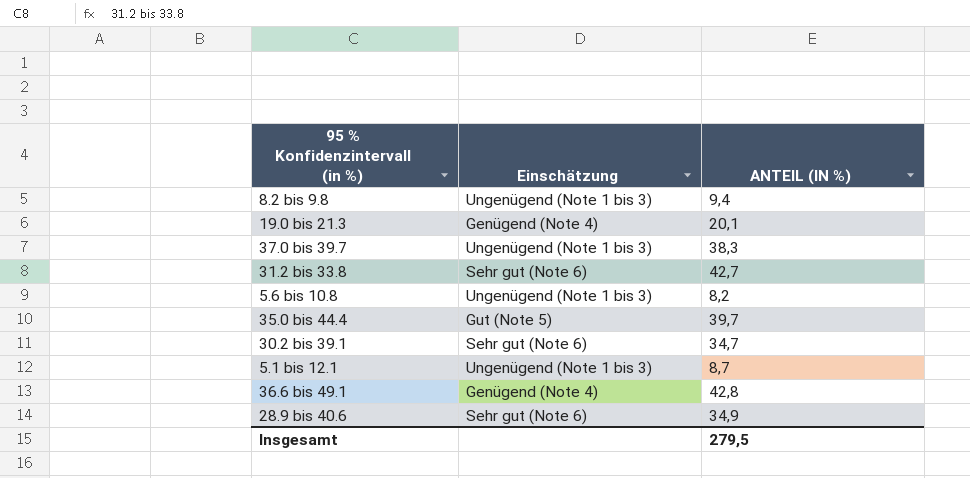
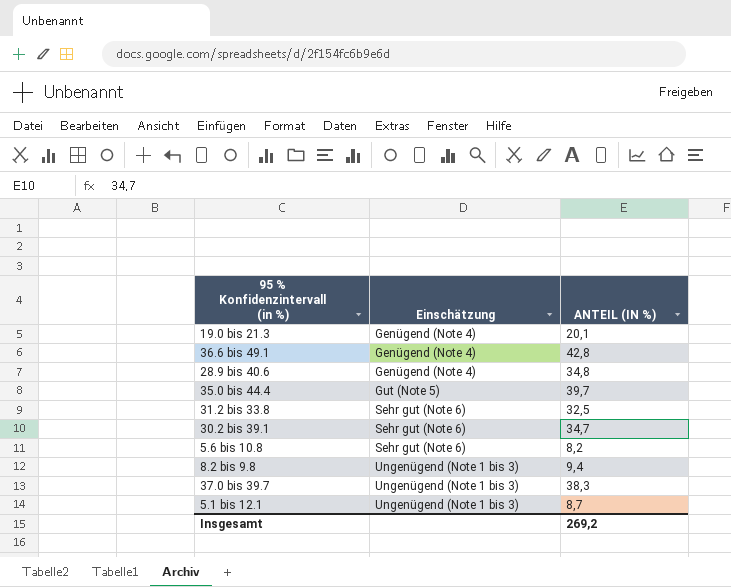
row order: none -> Einschätzung ascending
28.9 bis 40.6 | Einschätzung: Sehr gut (Note 6) -> Genügend (Note 4)
28.9 bis 40.6 | ANTEIL (IN %): 34,9 -> 34,8
31.2 bis 33.8 | ANTEIL (IN %): 42,7 -> 32,5
5.6 bis 10.8 | Einschätzung: Ungenügend (Note 1 bis 3) -> Sehr gut (Note 6)
Insgesamt | ANTEIL (IN %): 279,5 -> 269,2

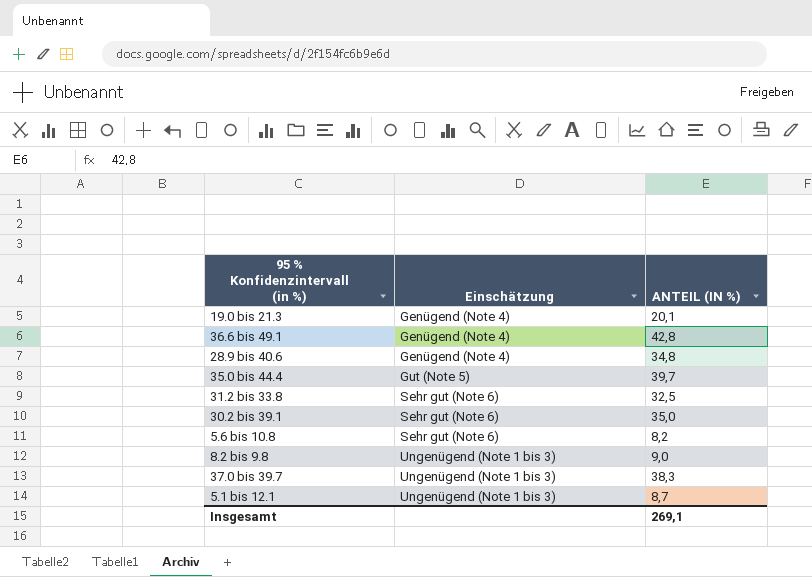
30.2 bis 39.1 | ANTEIL (IN %): 34,7 -> 35,0
8.2 bis 9.8 | ANTEIL (IN %): 9,4 -> 9,0
Insgesamt | ANTEIL (IN %): 269,2 -> 269,1

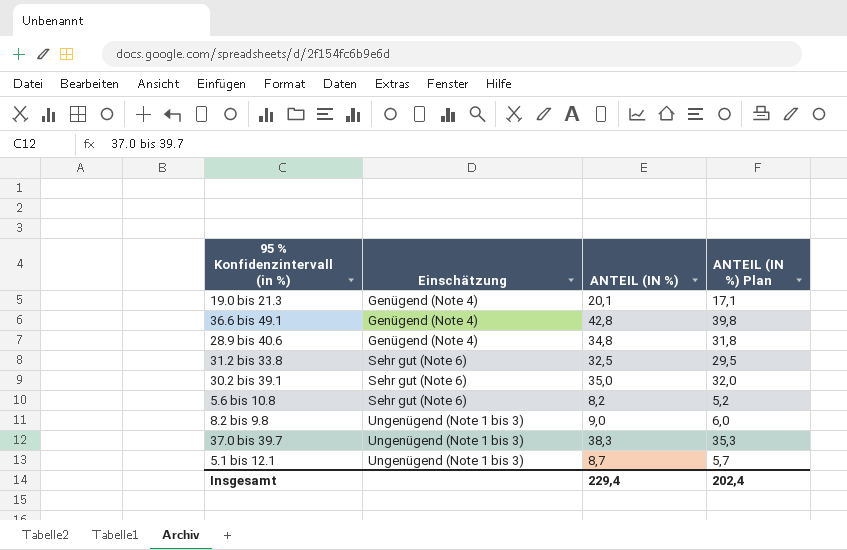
column ANTEIL (IN %) Plan | formula: none -> [ANTEIL (IN %)] - 3
row 35.0 bis 44.4: Gut (Note 5) | 39,7 -> none
Insgesamt | ANTEIL (IN %): 269,1 -> 229,4

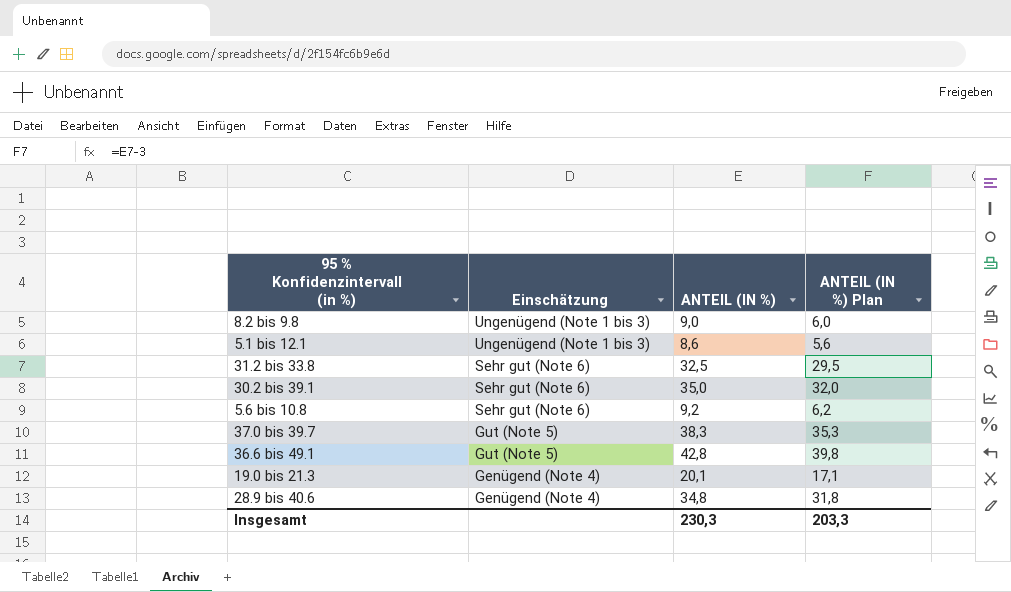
row order: Einschätzung ascending -> Einschätzung descending
5.1 bis 12.1 | ANTEIL (IN %): 8,7 -> 8,6
5.1 bis 12.1 | ANTEIL (IN %) Plan: 5,7 -> 5,6
5.6 bis 10.8 | ANTEIL (IN %): 8,2 -> 9,2
5.6 bis 10.8 | ANTEIL (IN %) Plan: 5,2 -> 6,2
37.0 bis 39.7 | Einschätzung: Ungenügend (Note 1 bis 3) -> Gut (Note 5)
36.6 bis 49.1 | Einschätzung: Genügend (Note 4) -> Gut (Note 5)
Insgesamt | ANTEIL (IN %): 229,4 -> 230,3
Insgesamt | ANTEIL (IN %) Plan: 202,4 -> 203,3

